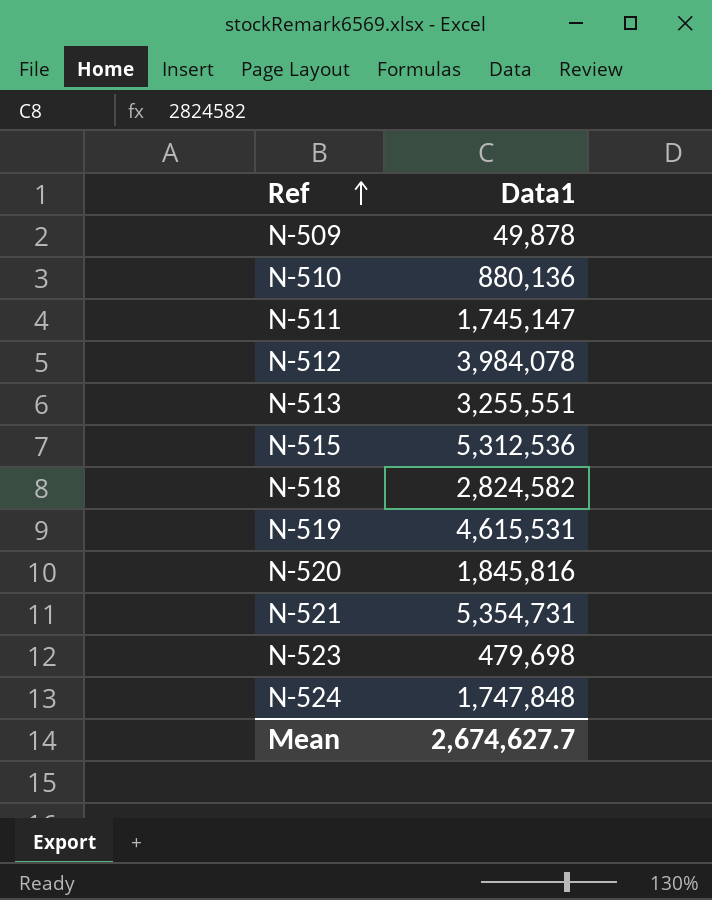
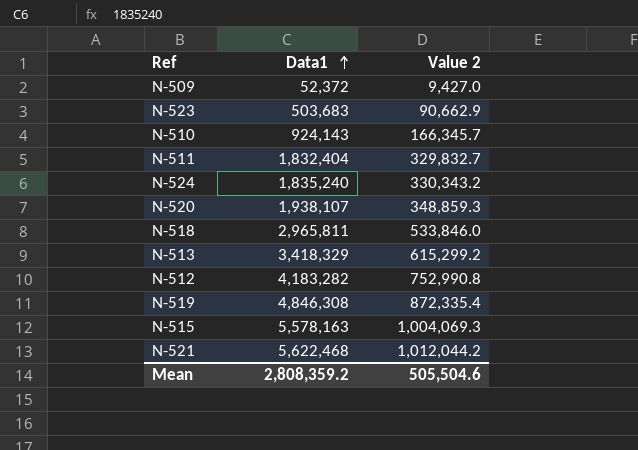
row order: Ref ascending -> Data1 ascending
column Value 2 | formula: none -> [Data1] * 0.18
N-509 | Data1: 49,878 -> 52,372
N-523 | Data1: 479,698 -> 503,683
N-510 | Data1: 880,136 -> 924,143
N-511 | Data1: 1,745,147 -> 1,832,404
N-524 | Data1: 1,747,848 -> 1,835,240
N-520 | Data1: 1,845,816 -> 1,938,107
N-518 | Data1: 2,824,582 -> 2,965,811
N-513 | Data1: 3,255,551 -> 3,418,329
N-512 | Data1: 3,984,078 -> 4,183,282
N-519 | Data1: 4,615,531 -> 4,846,308
N-515 | Data1: 5,312,536 -> 5,578,163
N-521 | Data1: 5,354,731 -> 5,622,468
Mean | Data1: 2,674,627.7 -> 2,808,359.2

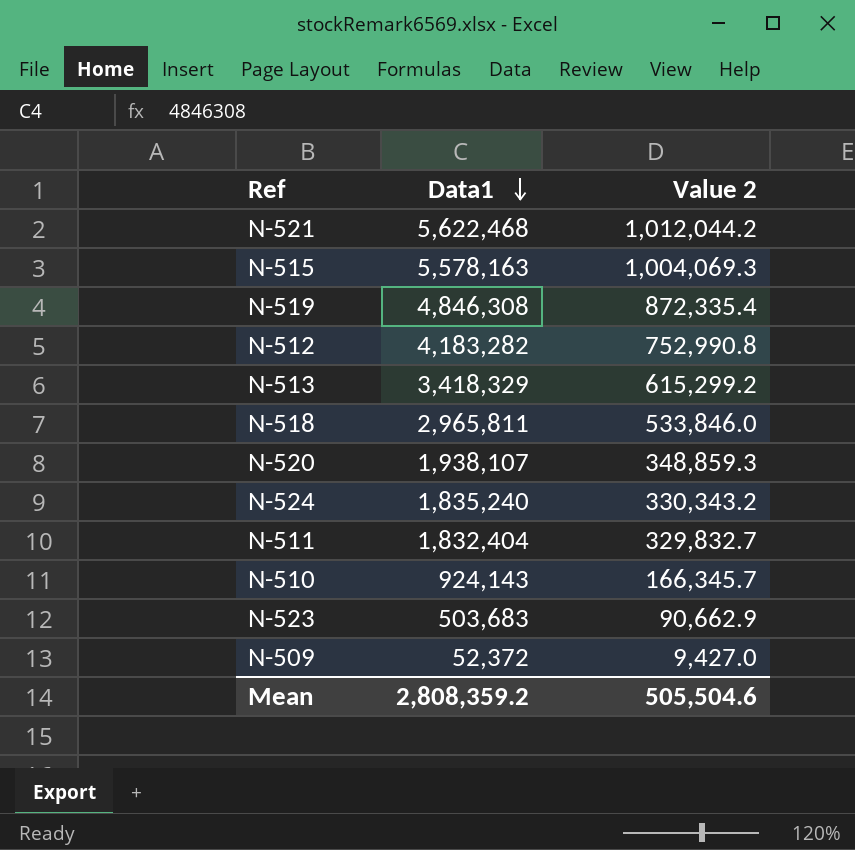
row order: Data1 ascending -> Data1 descending

